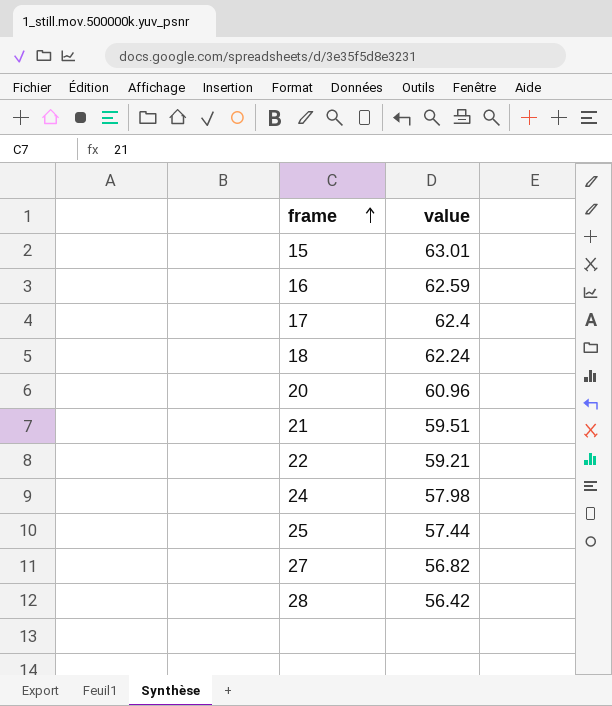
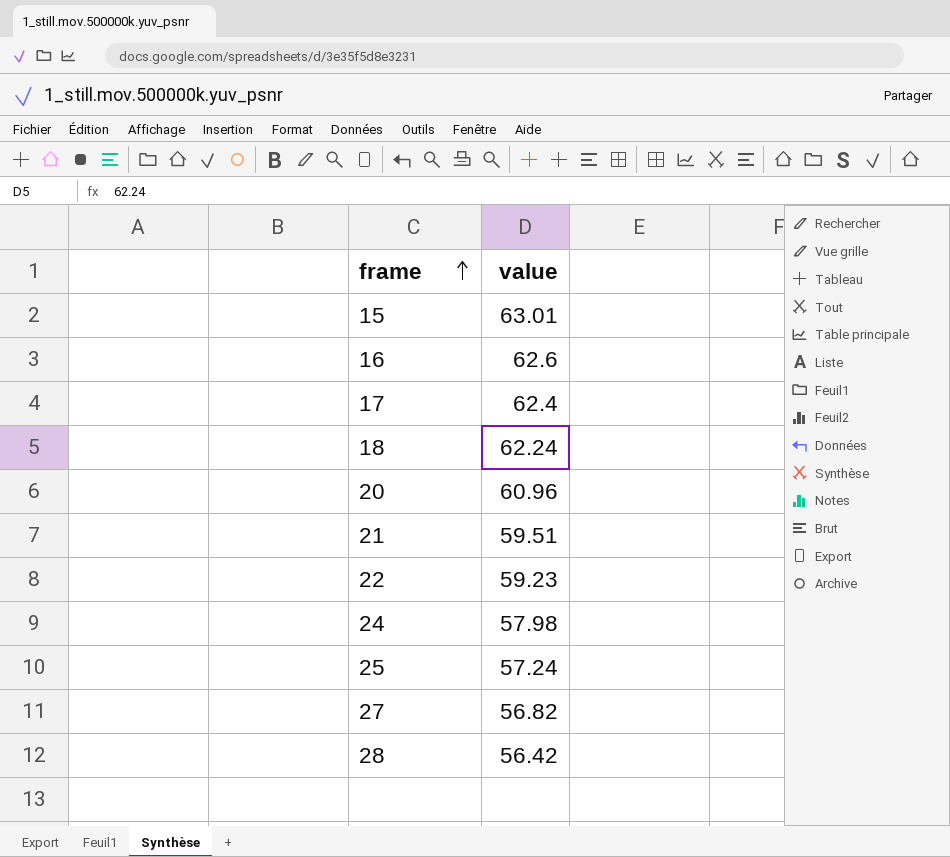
16 | value: 62.59 -> 62.6
22 | value: 59.21 -> 59.23
25 | value: 57.44 -> 57.24

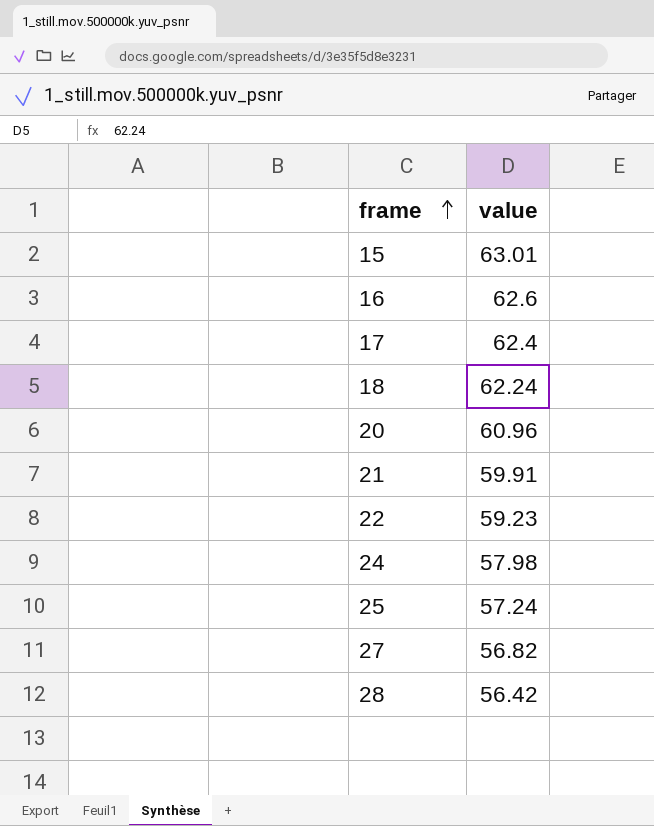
21 | value: 59.51 -> 59.91

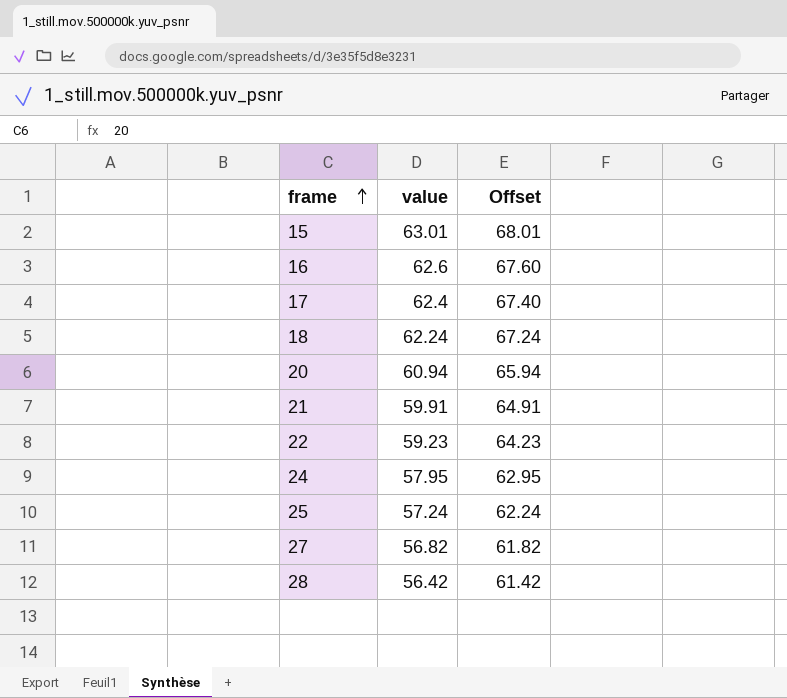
column Offset | formula: none -> [value] + 5
20 | value: 60.96 -> 60.94
24 | value: 57.98 -> 57.95

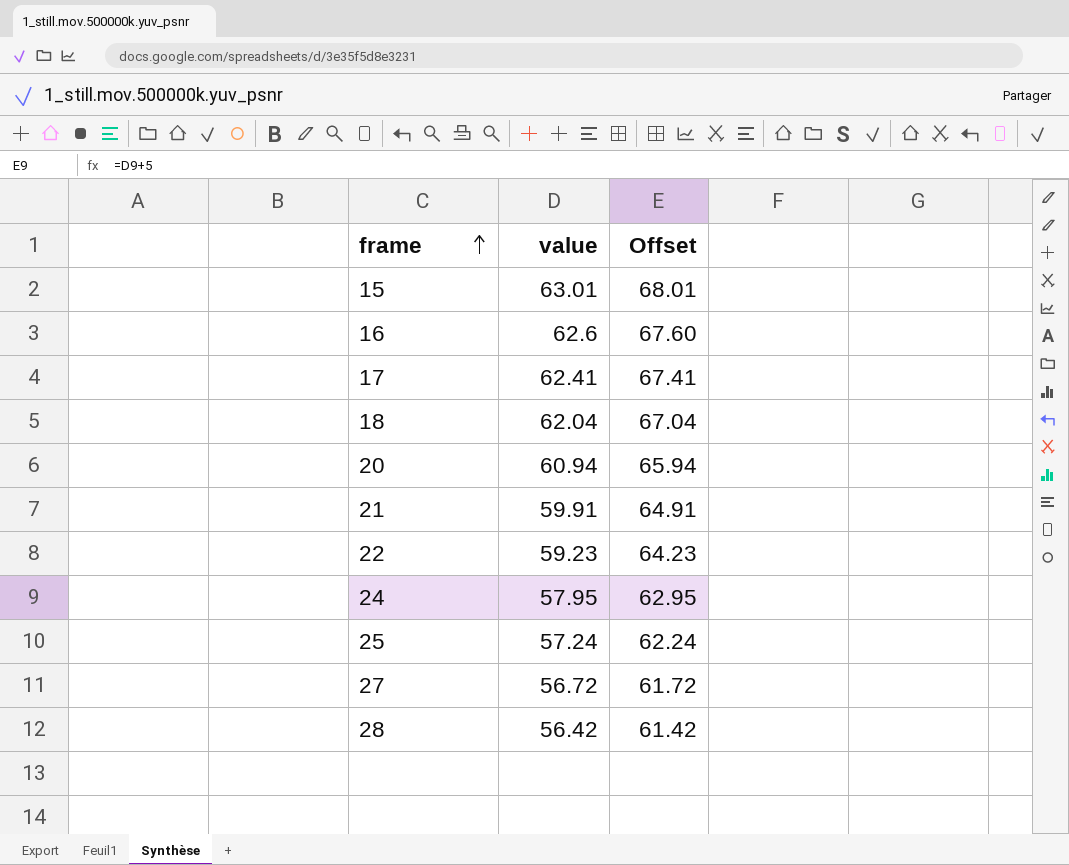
17 | value: 62.4 -> 62.41
17 | Offset: 67.40 -> 67.41
18 | value: 62.24 -> 62.04
18 | Offset: 67.24 -> 67.04
27 | value: 56.82 -> 56.72
27 | Offset: 61.82 -> 61.72

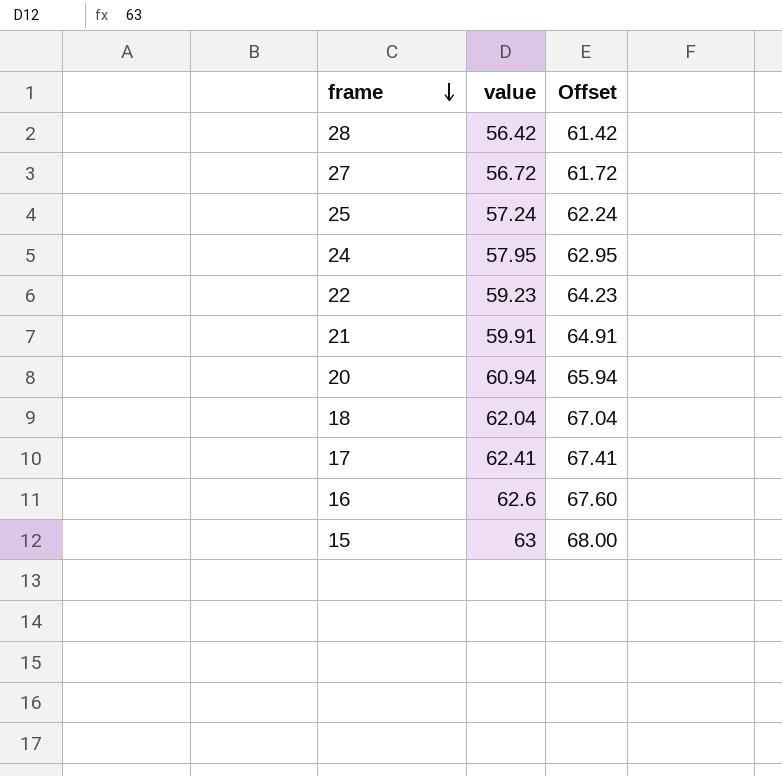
row order: frame ascending -> frame descending
15 | value: 63.01 -> 63
15 | Offset: 68.01 -> 68.00

